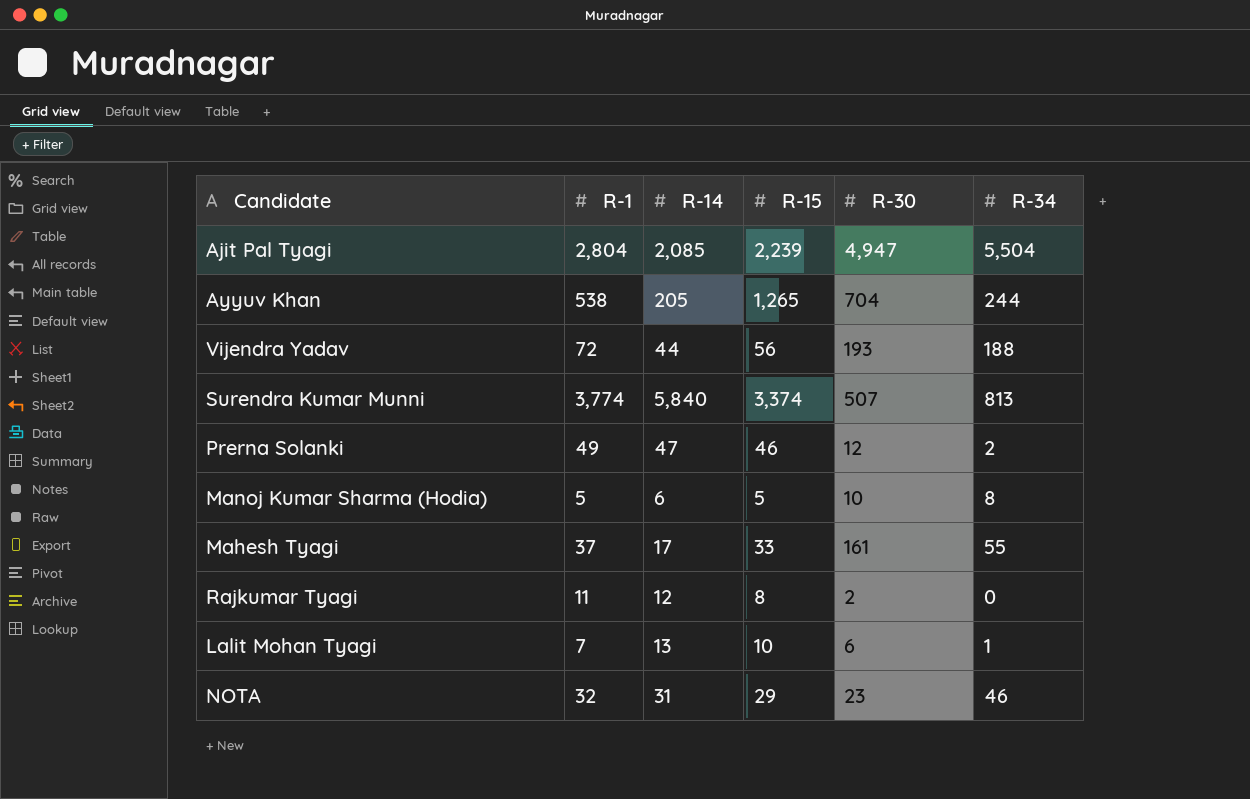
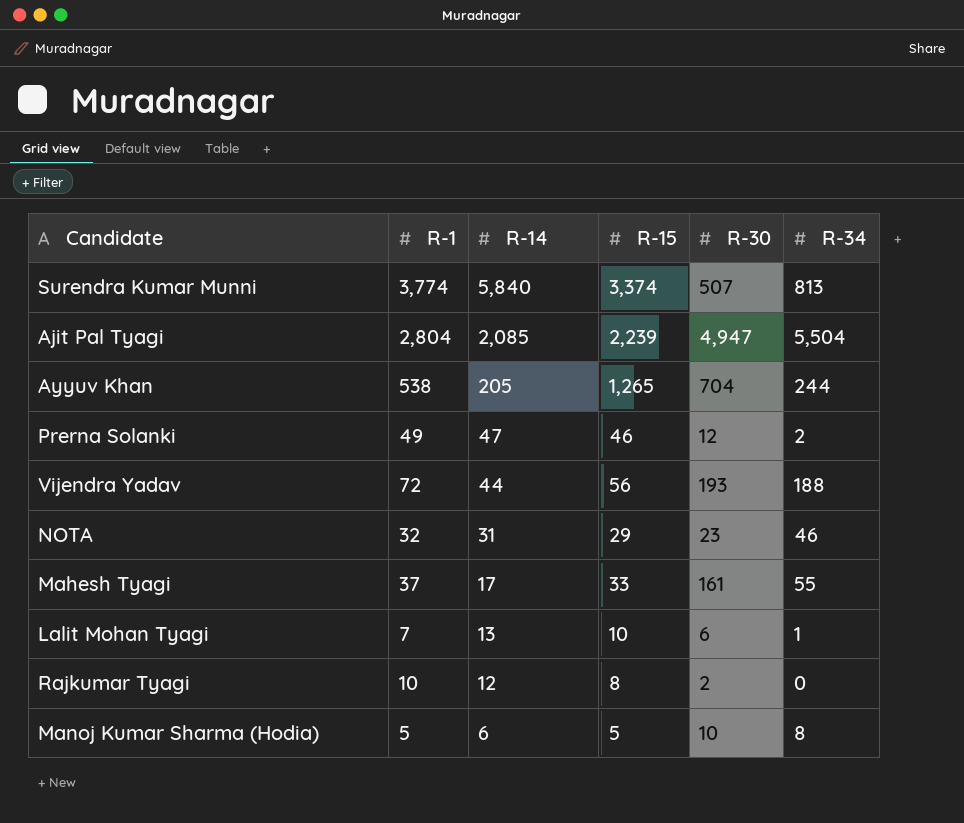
row order: none -> R-14 descending
Rajkumar Tyagi | R-1: 11 -> 10

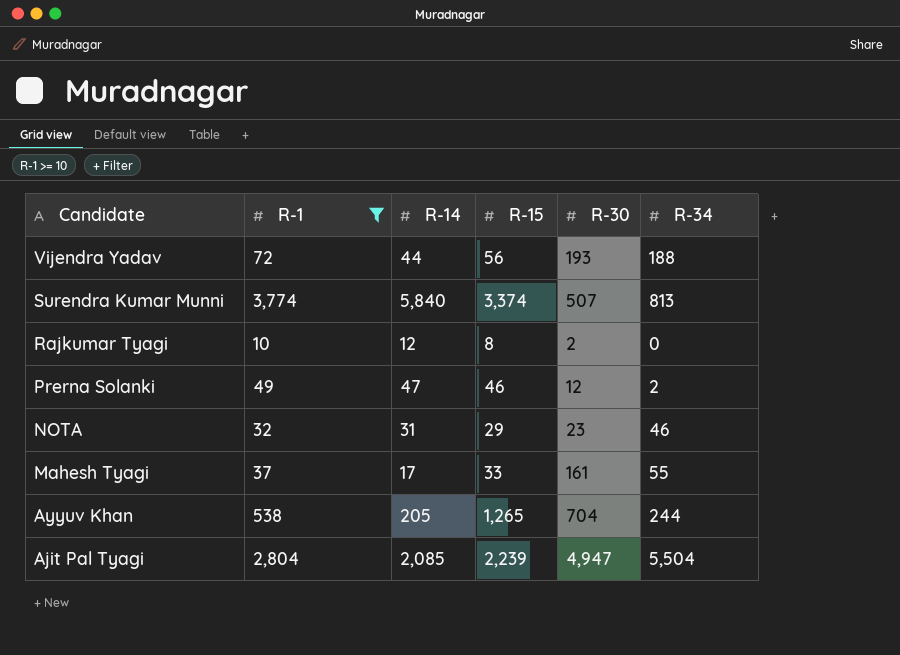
filter: none -> R-1 >= 10
row order: R-14 descending -> Candidate descending

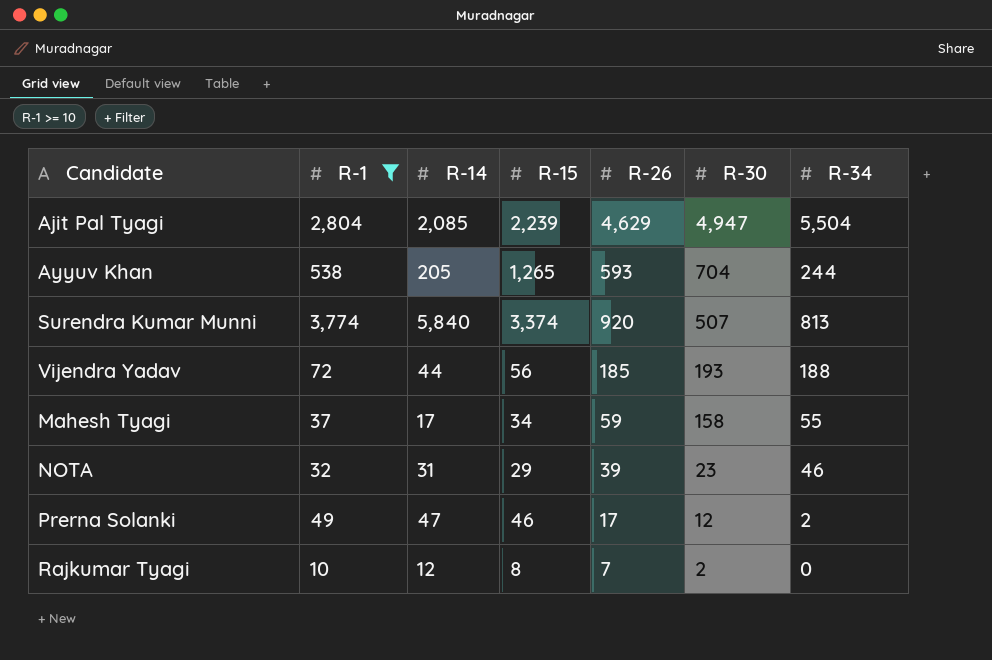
row order: Candidate descending -> R-30 descending
column R-26 | position: none -> 5
Mahesh Tyagi | R-15: 33 -> 34
Mahesh Tyagi | R-30: 161 -> 158

